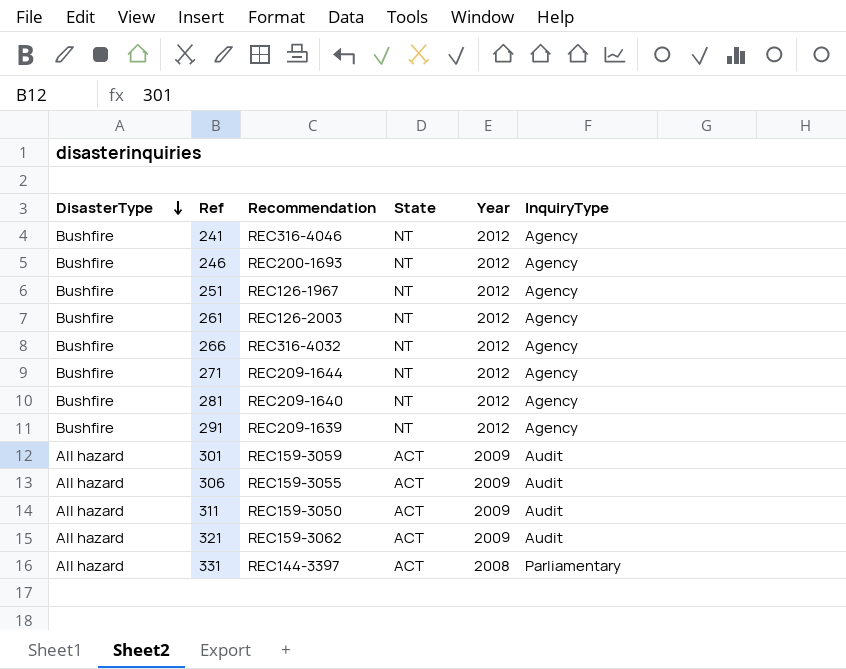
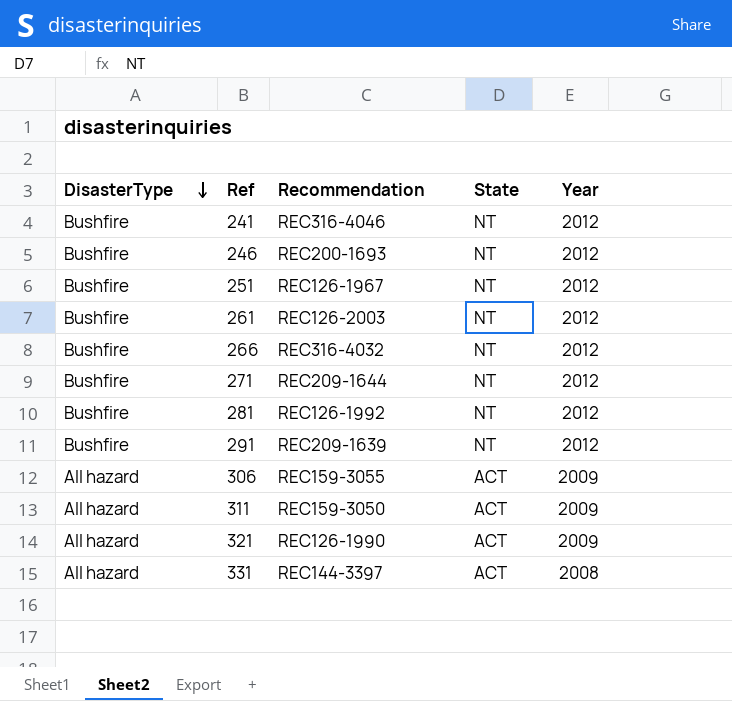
column InquiryType | position: 6 -> none
row 301: All hazard | REC159-3059 | ACT | 2009 | Audit -> none
281 | Recommendation: REC209-1640 -> REC126-1992
321 | Recommendation: REC159-3062 -> REC126-1990

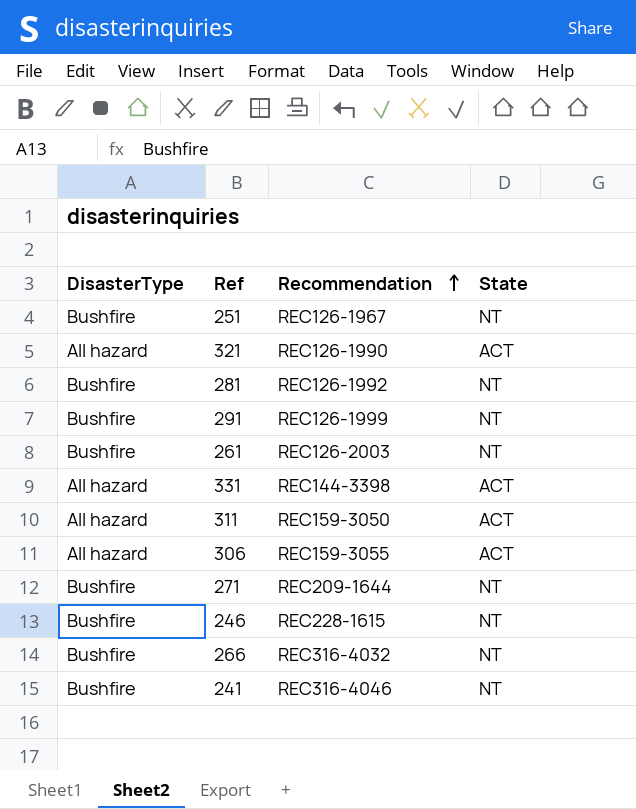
row order: DisasterType descending -> Recommendation ascending
column Year | position: 5 -> none
291 | Recommendation: REC209-1639 -> REC126-1999
331 | Recommendation: REC144-3397 -> REC144-3398
246 | Recommendation: REC200-1693 -> REC228-1615

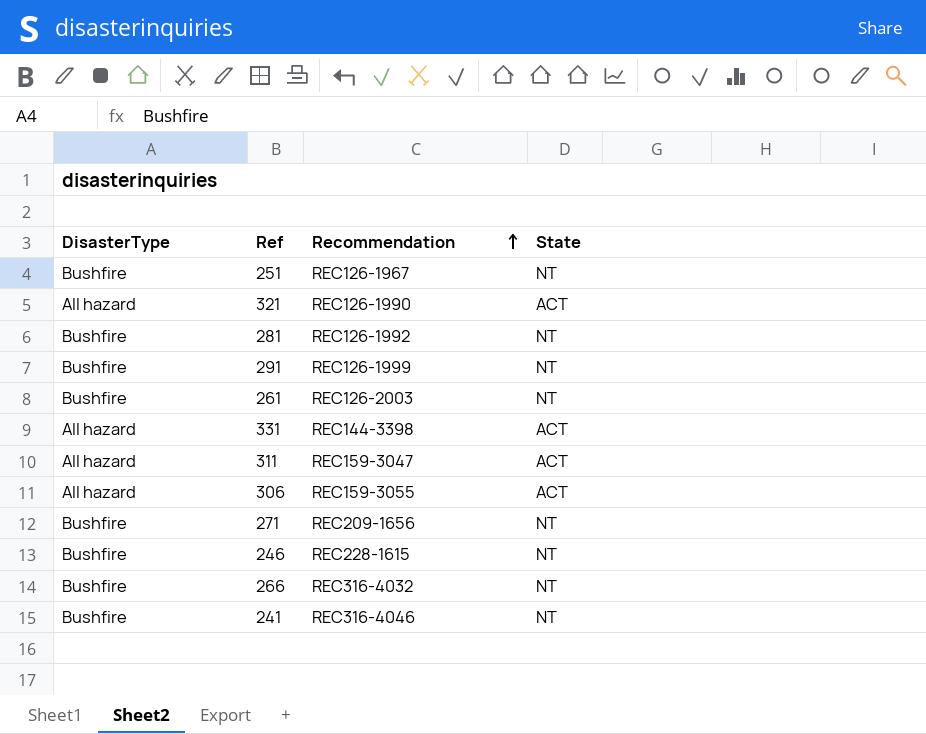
311 | Recommendation: REC159-3050 -> REC159-3047
271 | Recommendation: REC209-1644 -> REC209-1656

